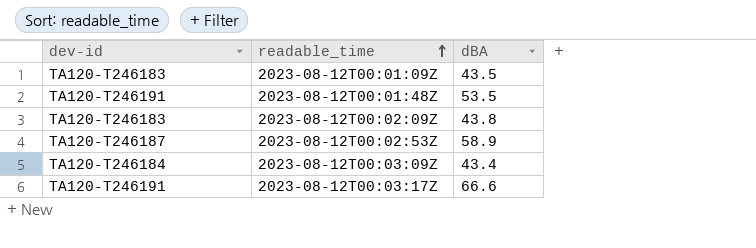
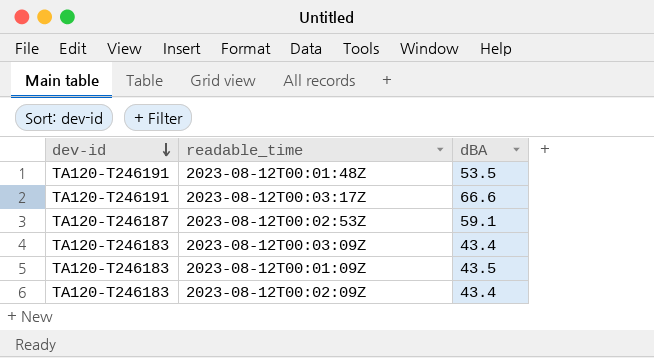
row order: readable_time ascending -> dev-id descending
2023-08-12T00:02:53Z | dBA: 58.9 -> 59.1
2023-08-12T00:03:09Z | dev-id: TA120-T246184 -> TA120-T246183
2023-08-12T00:02:09Z | dBA: 43.8 -> 43.4

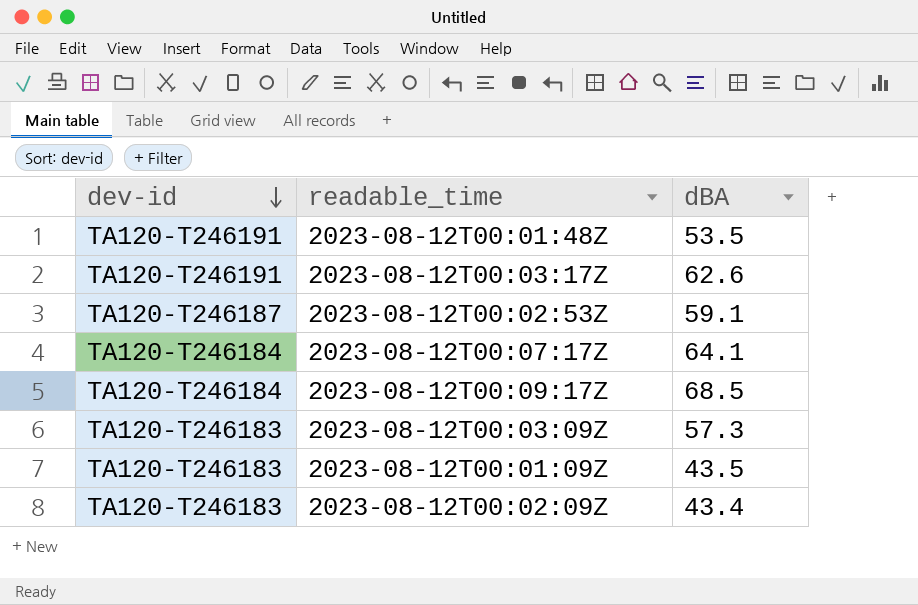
2023-08-12T00:03:17Z | dBA: 66.6 -> 62.6
row 2023-08-12T00:07:17Z: none -> TA120-T246184 | 64.1
row 2023-08-12T00:09:17Z: none -> TA120-T246184 | 68.5
2023-08-12T00:03:09Z | dBA: 43.4 -> 57.3

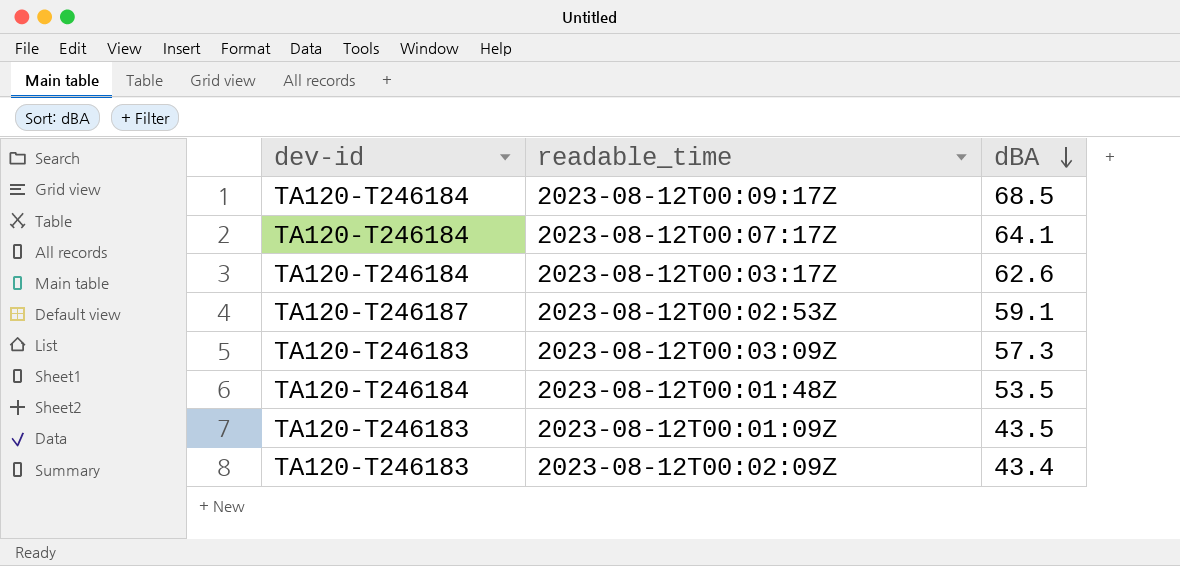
row order: dev-id descending -> dBA descending
2023-08-12T00:03:17Z | dev-id: TA120-T246191 -> TA120-T246184
2023-08-12T00:01:48Z | dev-id: TA120-T246191 -> TA120-T246184

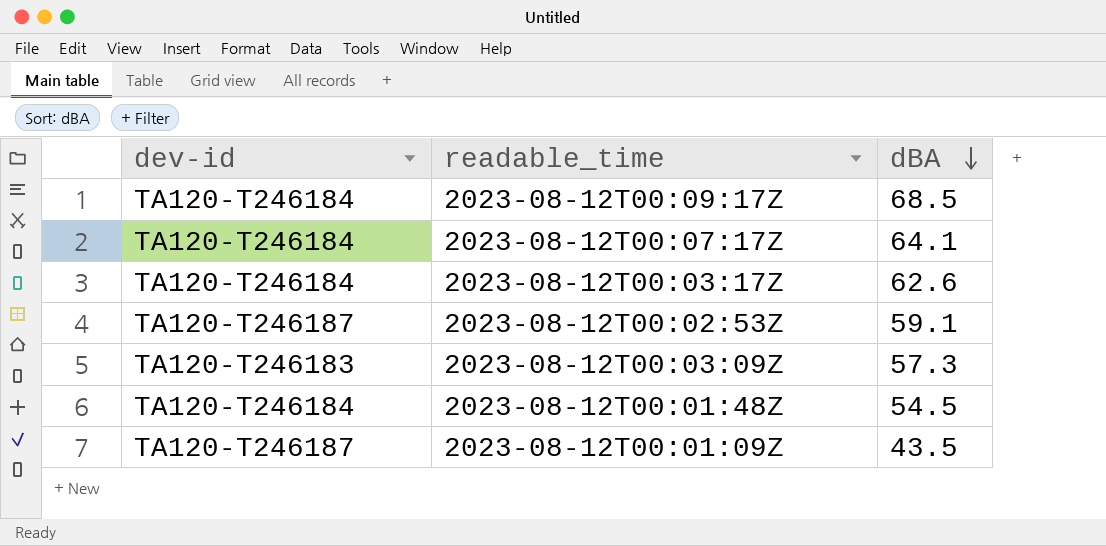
row 2023-08-12T00:02:09Z: TA120-T246183 | 43.4 -> none
2023-08-12T00:01:48Z | dBA: 53.5 -> 54.5
2023-08-12T00:01:09Z | dev-id: TA120-T246183 -> TA120-T246187

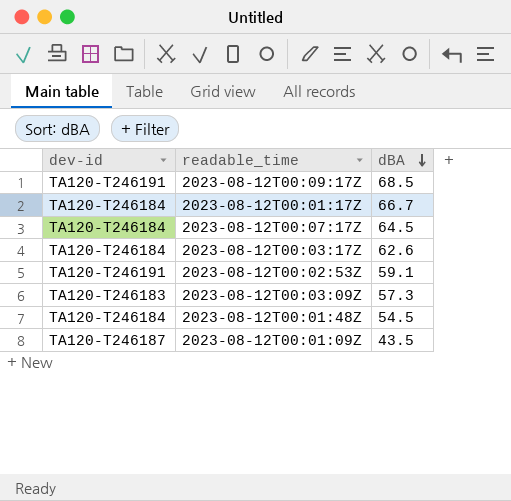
2023-08-12T00:09:17Z | dev-id: TA120-T246184 -> TA120-T246191
row 2023-08-12T00:01:17Z: none -> TA120-T246184 | 66.7
2023-08-12T00:07:17Z | dBA: 64.1 -> 64.5
2023-08-12T00:02:53Z | dev-id: TA120-T246187 -> TA120-T246191

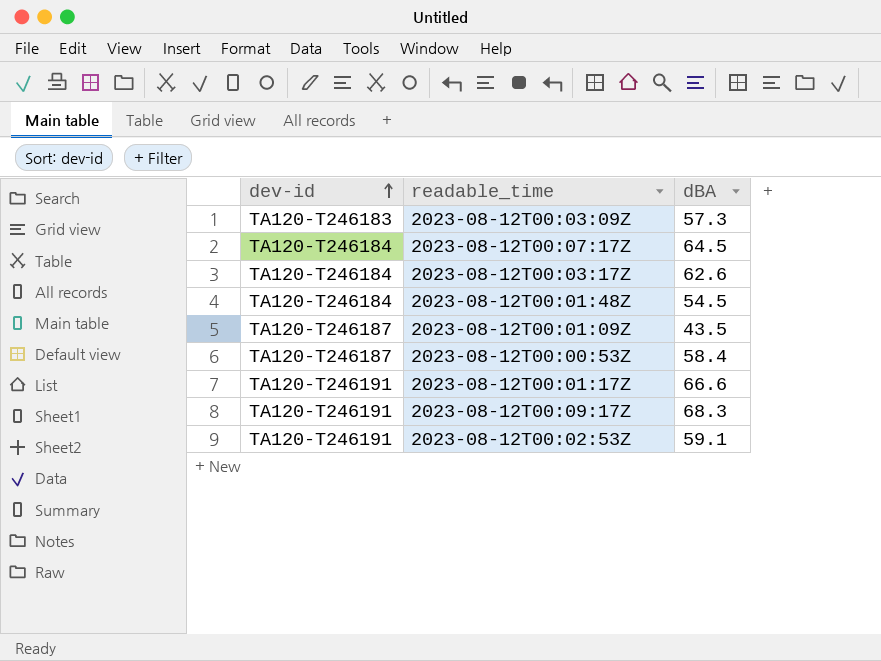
row order: dBA descending -> dev-id ascending
row 2023-08-12T00:00:53Z: none -> TA120-T246187 | 58.4
2023-08-12T00:01:17Z | dev-id: TA120-T246184 -> TA120-T246191
2023-08-12T00:01:17Z | dBA: 66.7 -> 66.6
2023-08-12T00:09:17Z | dBA: 68.5 -> 68.3

